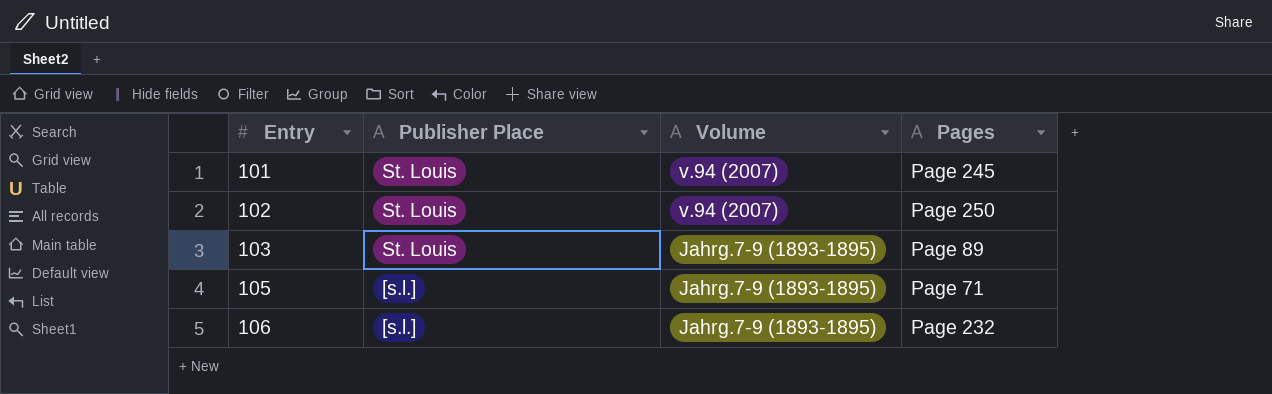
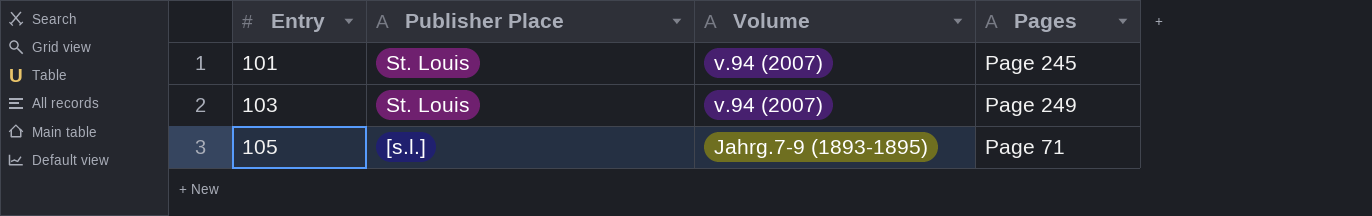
row 102: St. Louis | v.94 (2007) | Page 250 -> none
row 106: [s.l.] | Jahrg.7-9 (1893-1895) | Page 232 -> none
103 | Volume: Jahrg.7-9 (1893-1895) -> v.94 (2007)
103 | Pages: Page 89 -> Page 249

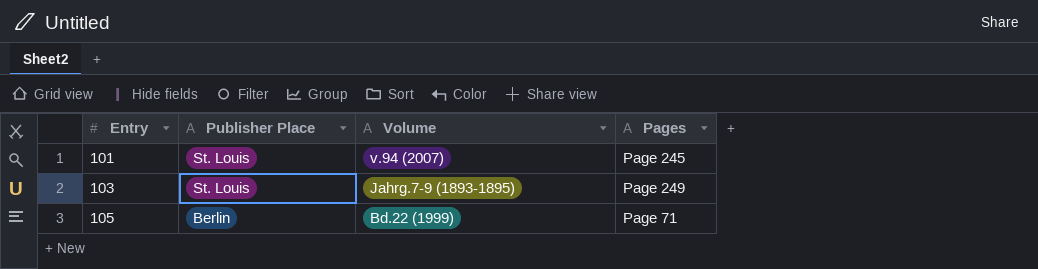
103 | Volume: v.94 (2007) -> Jahrg.7-9 (1893-1895)
105 | Publisher Place: [s.l.] -> Berlin
105 | Volume: Jahrg.7-9 (1893-1895) -> Bd.22 (1999)

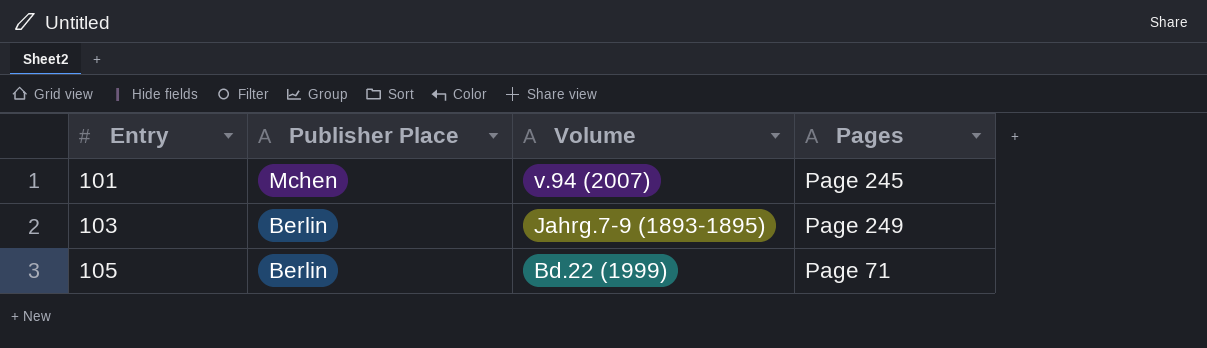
101 | Publisher Place: St. Louis -> Mchen
103 | Publisher Place: St. Louis -> Berlin

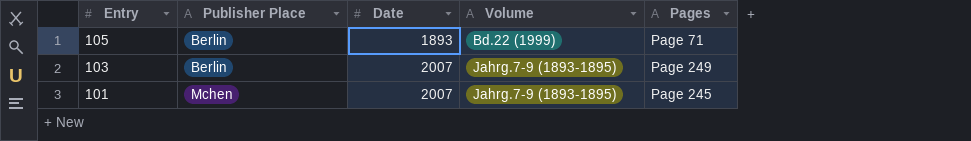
row order: Entry ascending -> Entry descending
column Date | position: none -> 3
101 | Volume: v.94 (2007) -> Jahrg.7-9 (1893-1895)

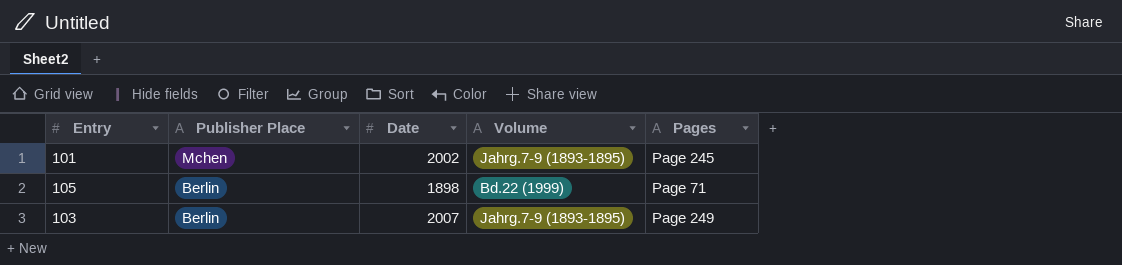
row order: Entry descending -> Publisher Place descending
101 | Date: 2007 -> 2002
105 | Date: 1893 -> 1898

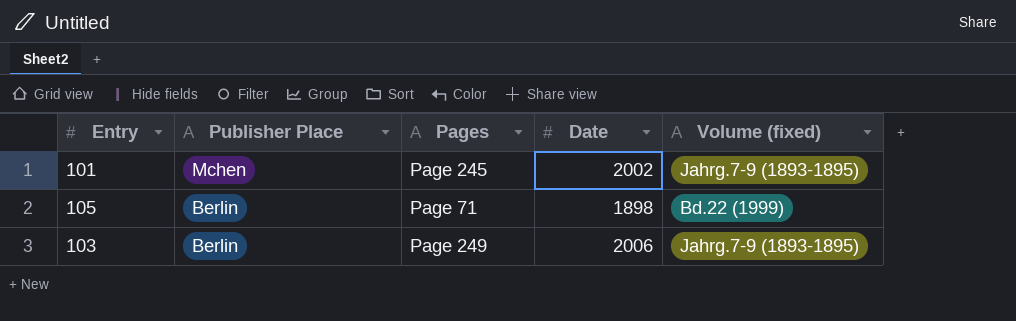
column Pages | position: 5 -> 3
column name: Volume -> Volume (fixed)
103 | Date: 2007 -> 2006

